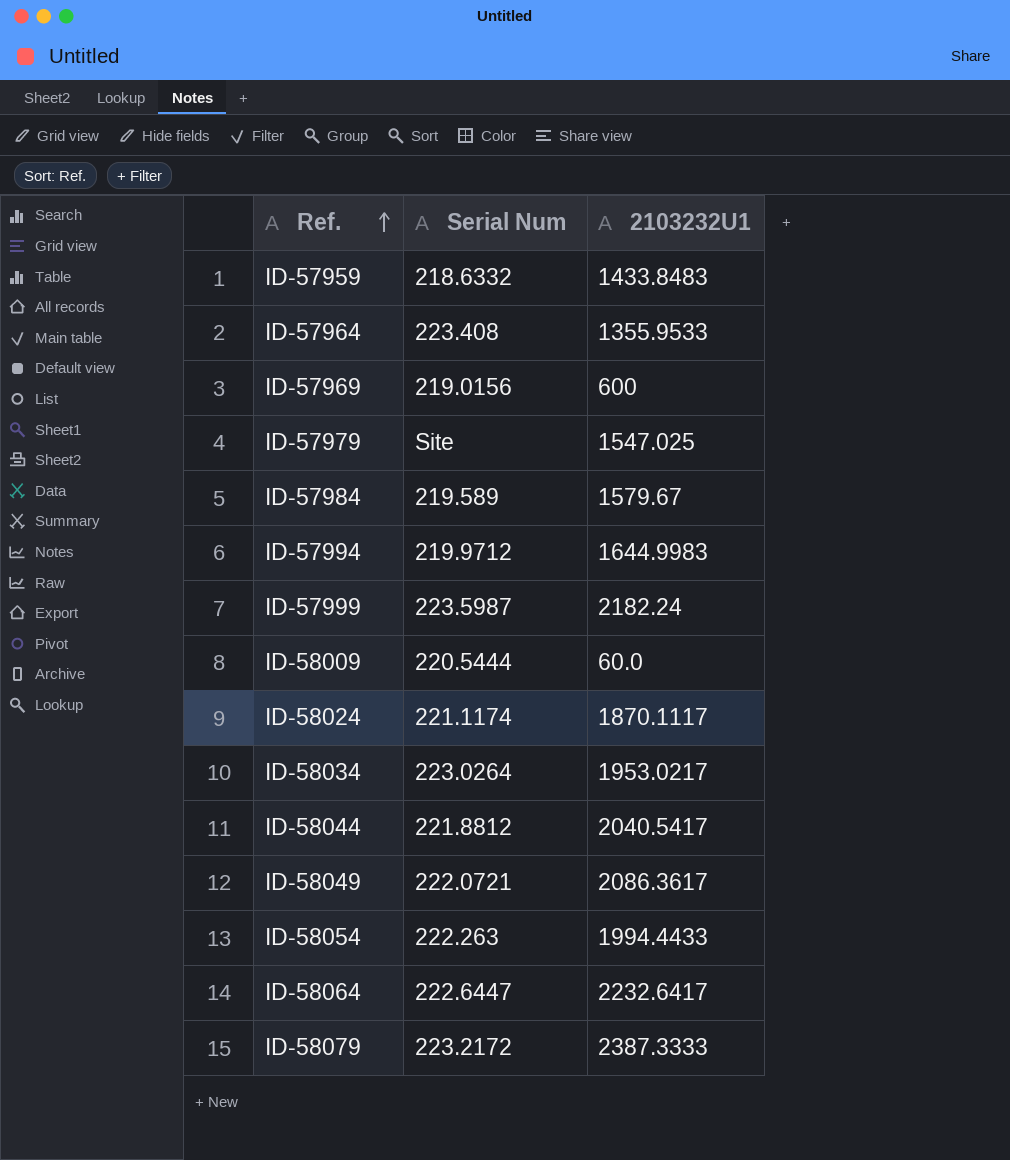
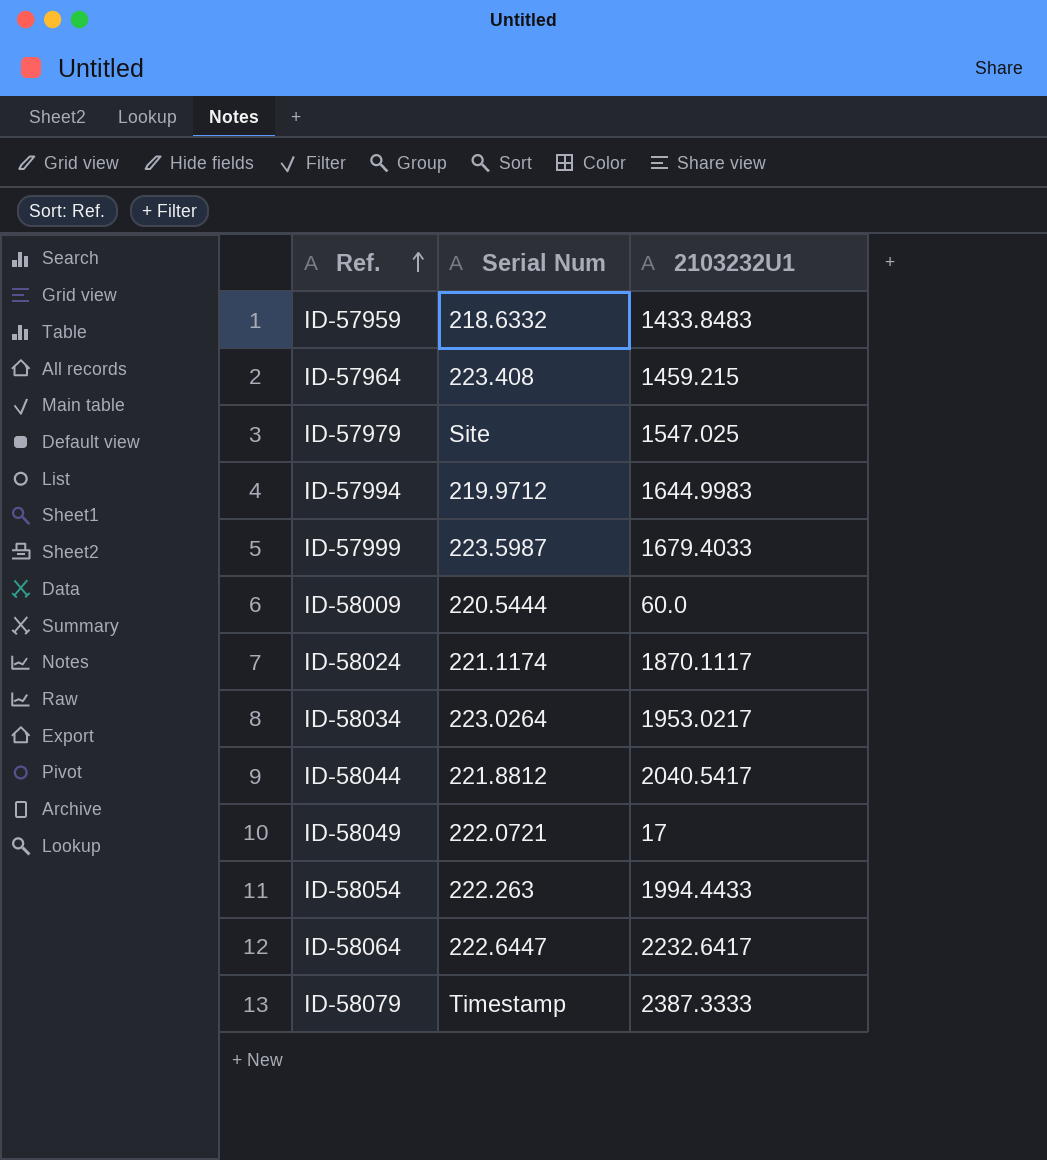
row ID-57969: 219.0156 | 600 -> none
row ID-57984: 219.589 | 1579.67 -> none
ID-57964 | 2103232U1: 1355.9533 -> 1459.215
ID-57999 | 2103232U1: 2182.24 -> 1679.4033
ID-58049 | 2103232U1: 2086.3617 -> 17
ID-58079 | Serial Num: 223.2172 -> Timestamp

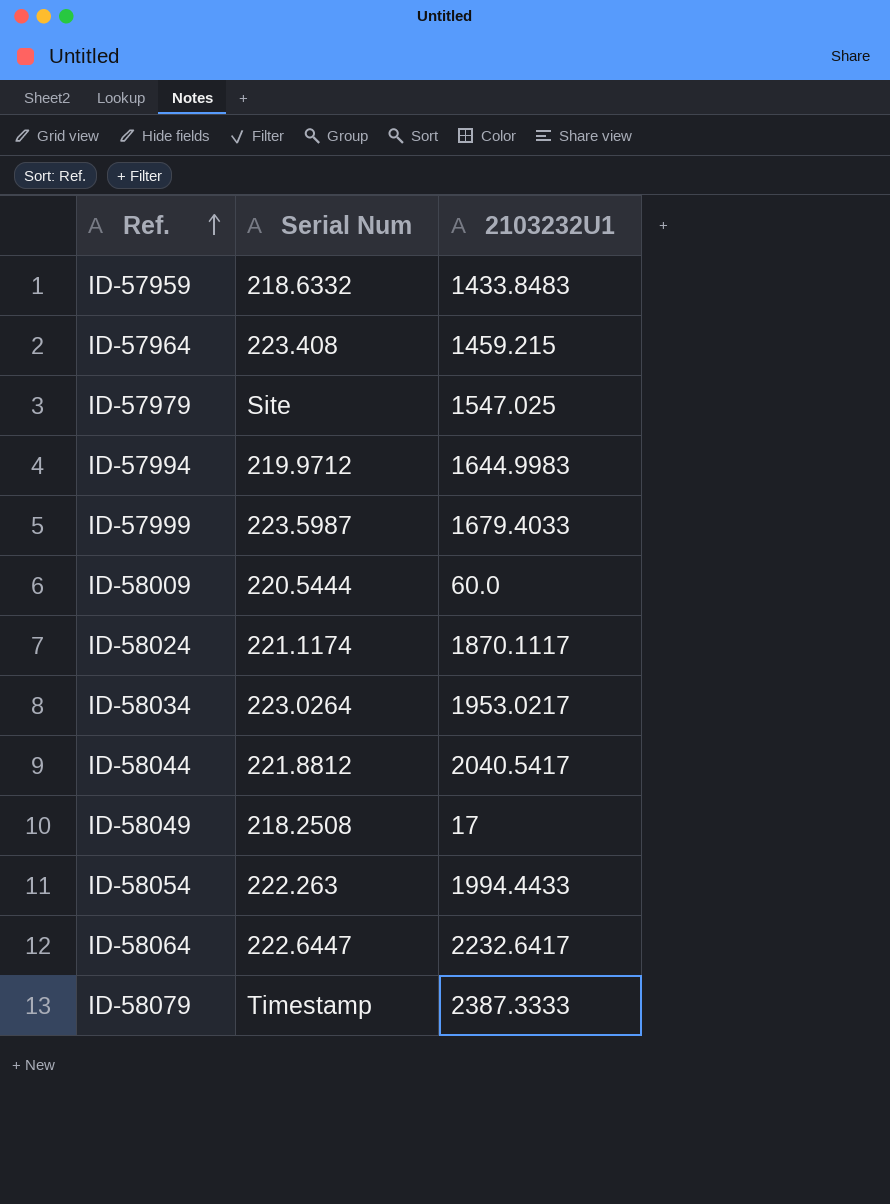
ID-58049 | Serial Num: 222.0721 -> 218.2508

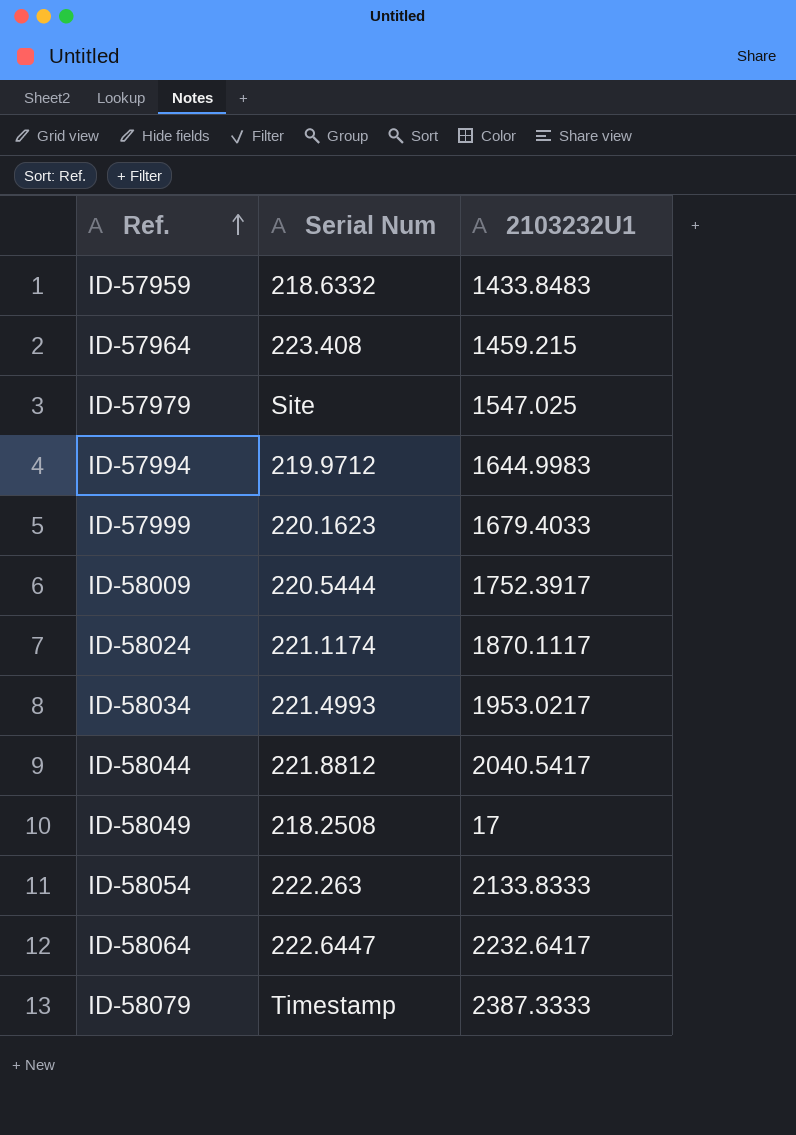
ID-57999 | Serial Num: 223.5987 -> 220.1623
ID-58009 | 2103232U1: 60.0 -> 1752.3917
ID-58034 | Serial Num: 223.0264 -> 221.4993
ID-58054 | 2103232U1: 1994.4433 -> 2133.8333

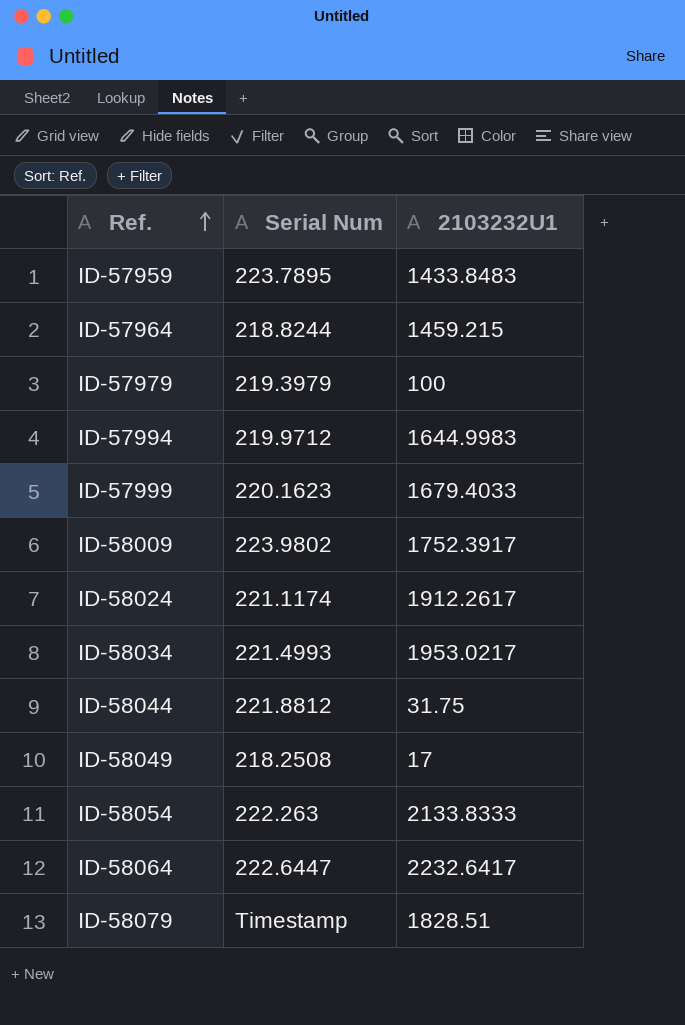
ID-57959 | Serial Num: 218.6332 -> 223.7895
ID-57964 | Serial Num: 223.408 -> 218.8244
ID-57979 | Serial Num: Site -> 219.3979
ID-57979 | 2103232U1: 1547.025 -> 100
ID-58009 | Serial Num: 220.5444 -> 223.9802
ID-58024 | 2103232U1: 1870.1117 -> 1912.2617
ID-58044 | 2103232U1: 2040.5417 -> 31.75
ID-58079 | 2103232U1: 2387.3333 -> 1828.51

